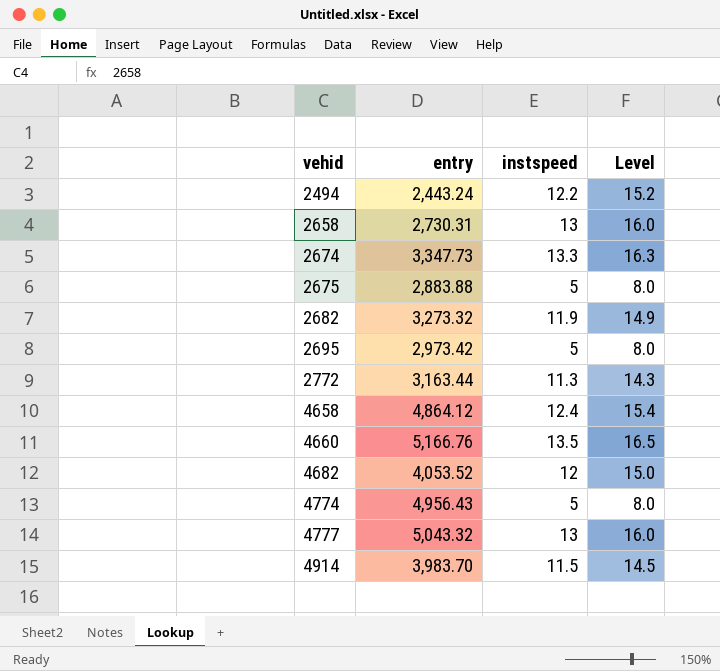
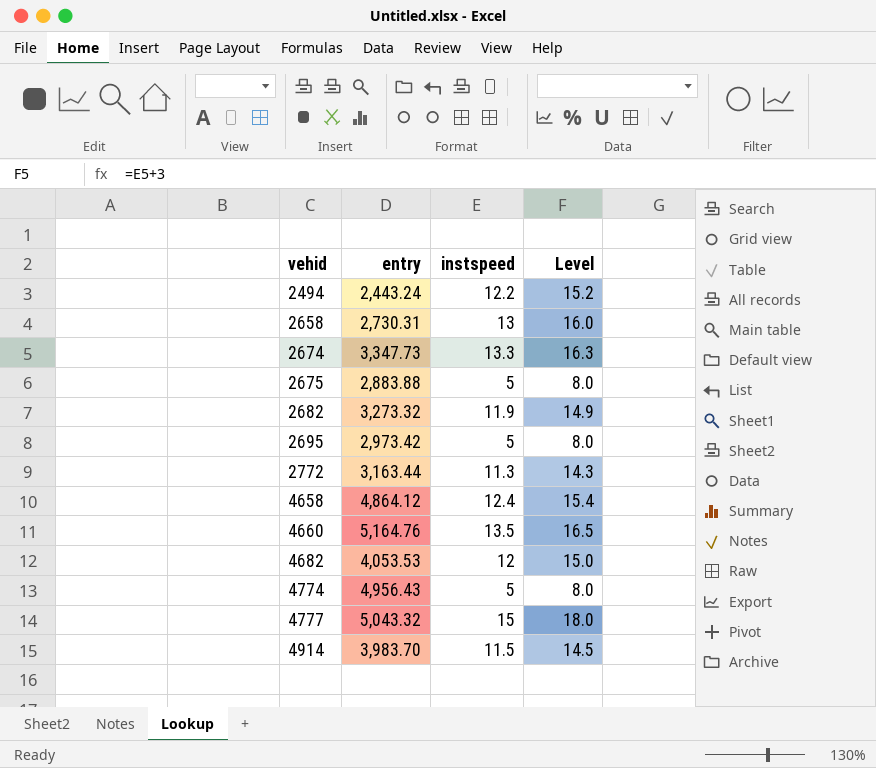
4660 | entry: 5,166.76 -> 5,164.76
4682 | entry: 4,053.52 -> 4,053.53
4777 | instspeed: 13 -> 15
4777 | Level: 16.0 -> 18.0

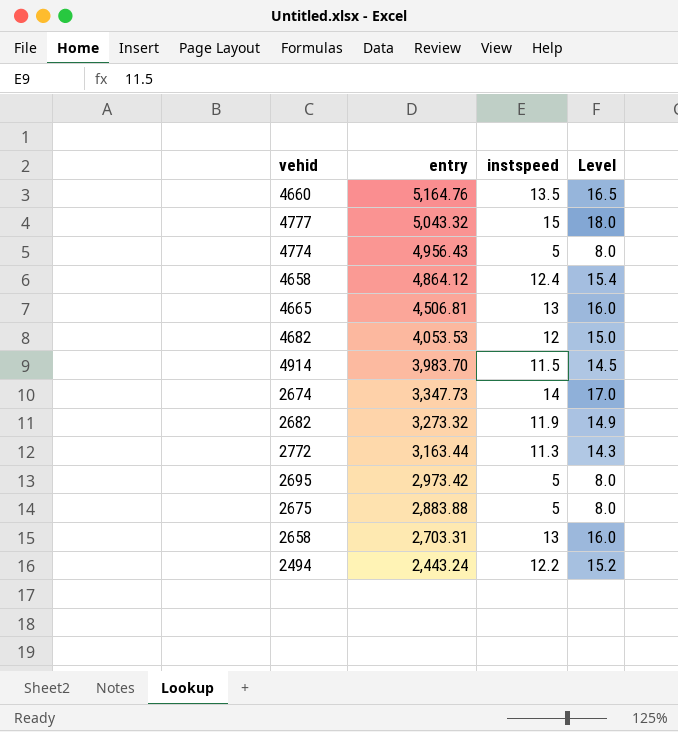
row order: vehid ascending -> entry descending
row 4665: none -> 4,506.81 | 13 | 16.0
2674 | instspeed: 13.3 -> 14
2674 | Level: 16.3 -> 17.0
2658 | entry: 2,730.31 -> 2,703.31

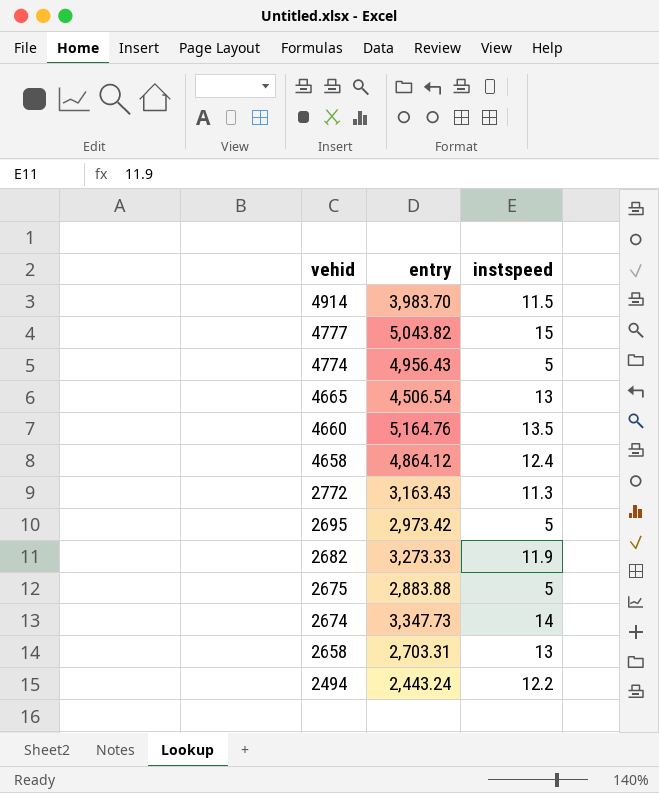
row order: entry descending -> vehid descending
column Level | formula: [instspeed] + 3 -> none
row 4682: 4,053.53 | 12 | 15.0 -> none
4777 | entry: 5,043.32 -> 5,043.82
4665 | entry: 4,506.81 -> 4,506.54
2772 | entry: 3,163.44 -> 3,163.43
2682 | entry: 3,273.32 -> 3,273.33

